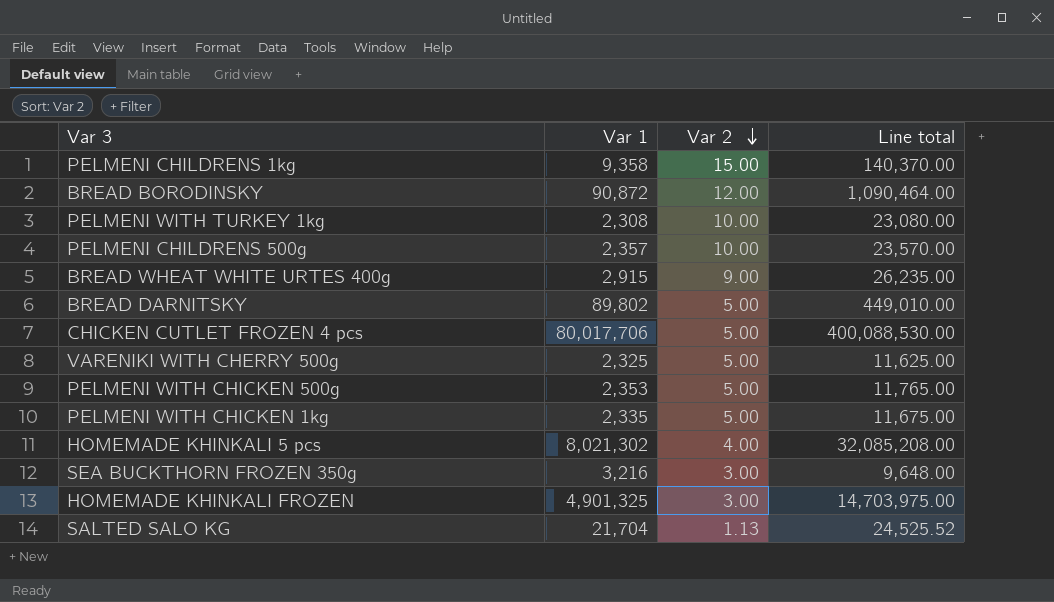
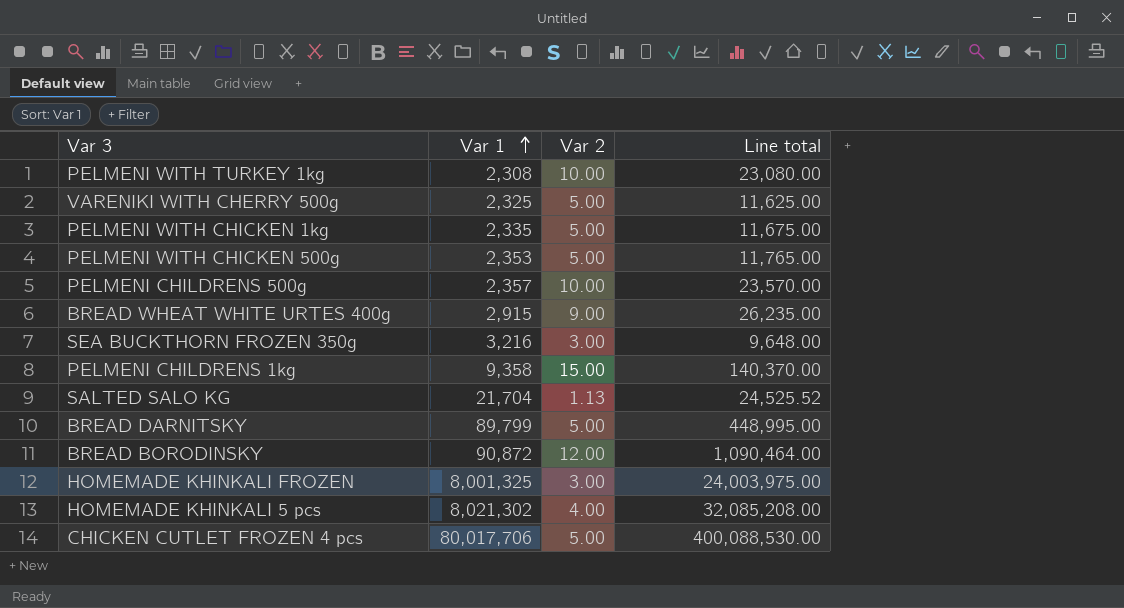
row order: Var 2 descending -> Var 1 ascending
BREAD DARNITSKY | Var 1: 89,802 -> 89,799
BREAD DARNITSKY | Line total: 449,010.00 -> 448,995.00
HOMEMADE KHINKALI FROZEN | Var 1: 4,901,325 -> 8,001,325
HOMEMADE KHINKALI FROZEN | Line total: 14,703,975.00 -> 24,003,975.00

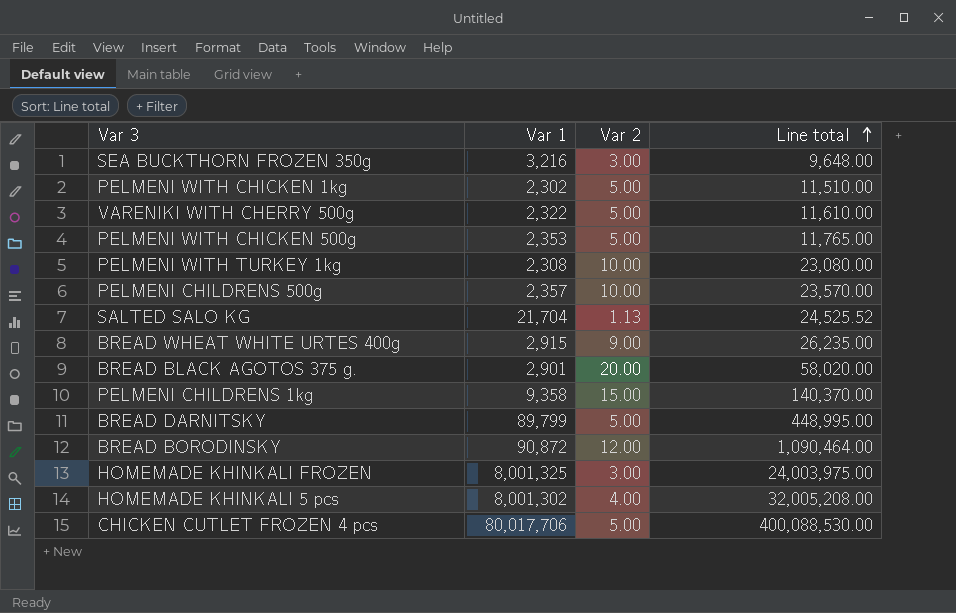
row order: Var 1 ascending -> Line total ascending
PELMENI WITH CHICKEN 1kg | Var 1: 2,335 -> 2,302
PELMENI WITH CHICKEN 1kg | Line total: 11,675.00 -> 11,510.00
VARENIKI WITH CHERRY 500g | Var 1: 2,325 -> 2,322
VARENIKI WITH CHERRY 500g | Line total: 11,625.00 -> 11,610.00
row BREAD BLACK AGOTOS 375 g.: none -> 2,901 | 20.00 | 58,020.00
HOMEMADE KHINKALI 5 pcs | Var 1: 8,021,302 -> 8,001,302
HOMEMADE KHINKALI 5 pcs | Line total: 32,085,208.00 -> 32,005,208.00

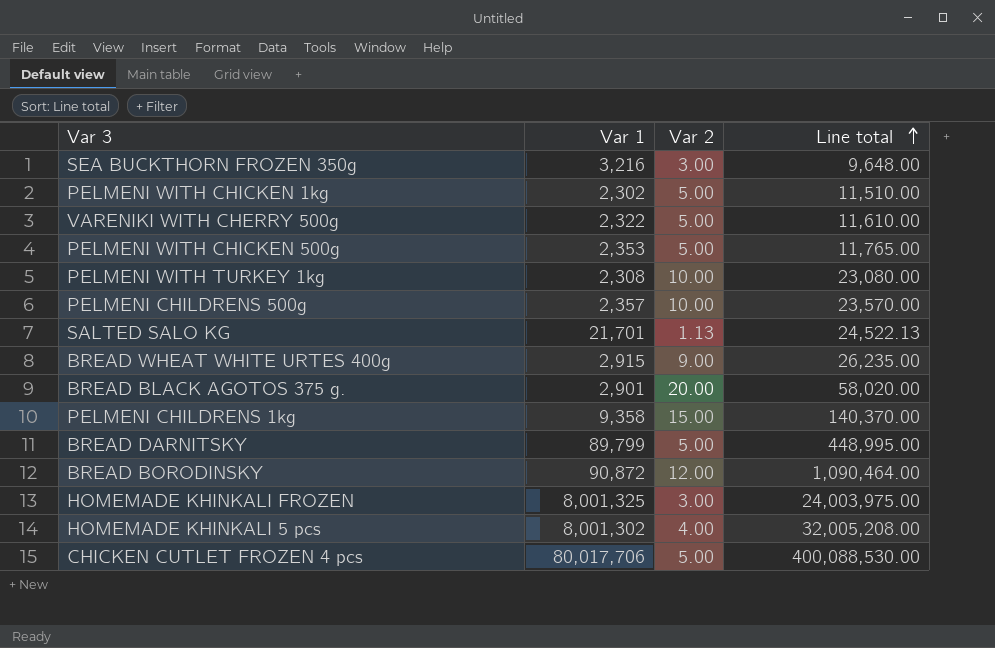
SALTED SALO KG | Var 1: 21,704 -> 21,701
SALTED SALO KG | Line total: 24,525.52 -> 24,522.13

